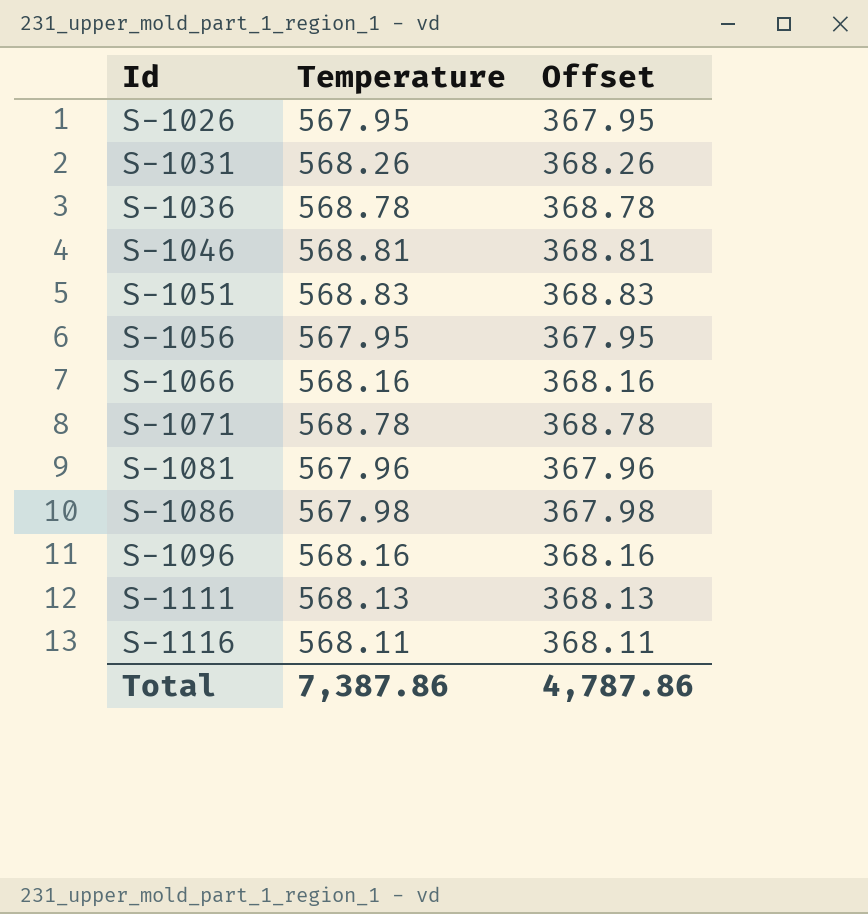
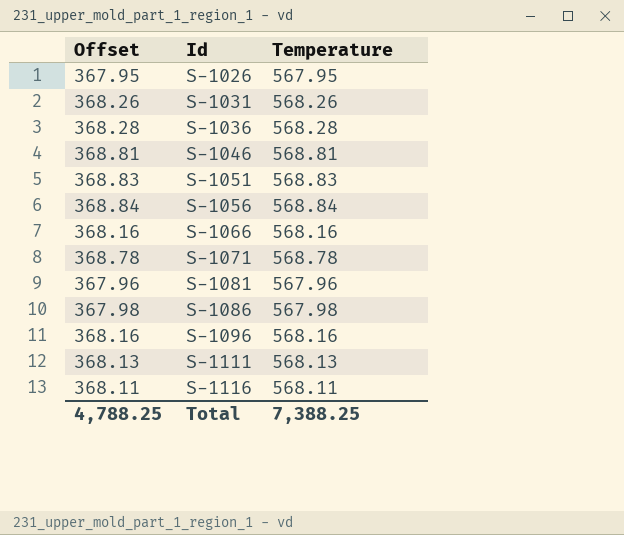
column Offset | position: 3 -> 1
S-1036 | Offset: 368.78 -> 368.28
S-1036 | Temperature: 568.78 -> 568.28
S-1056 | Offset: 367.95 -> 368.84
S-1056 | Temperature: 567.95 -> 568.84
Total | Offset: 4,787.86 -> 4,788.25
Total | Temperature: 7,387.86 -> 7,388.25

